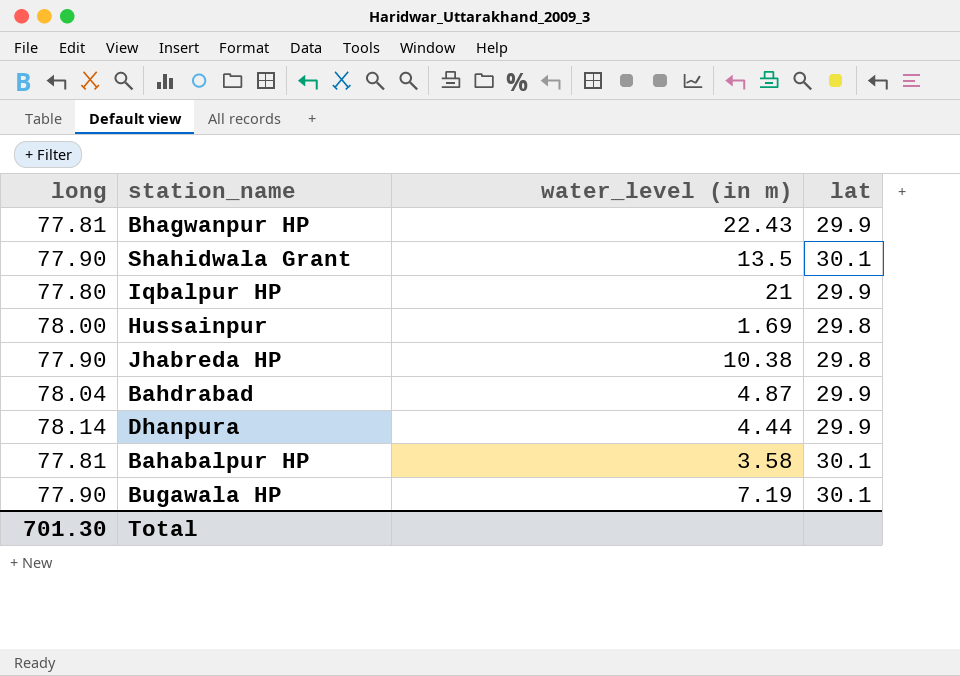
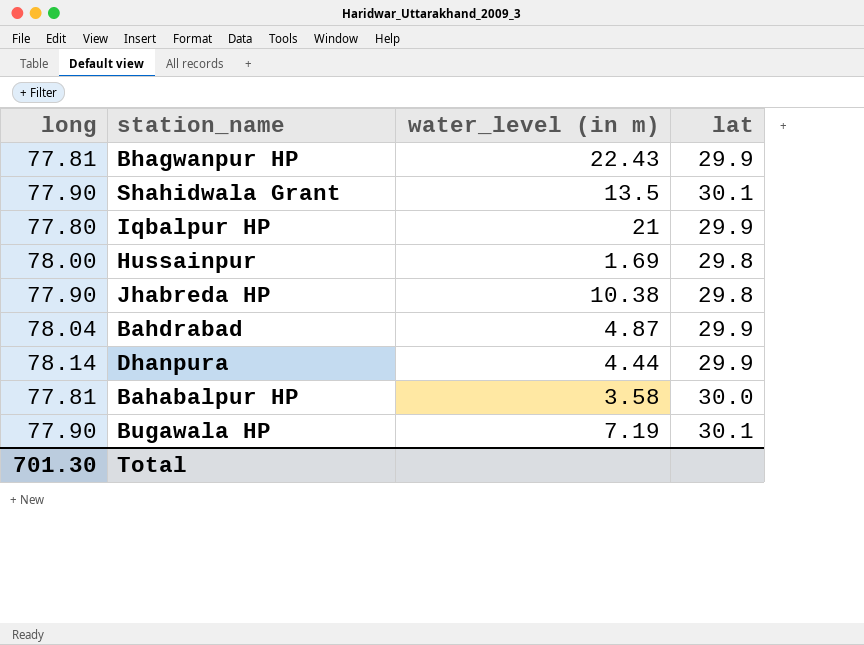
Bahabalpur HP | lat: 30.1 -> 30.0

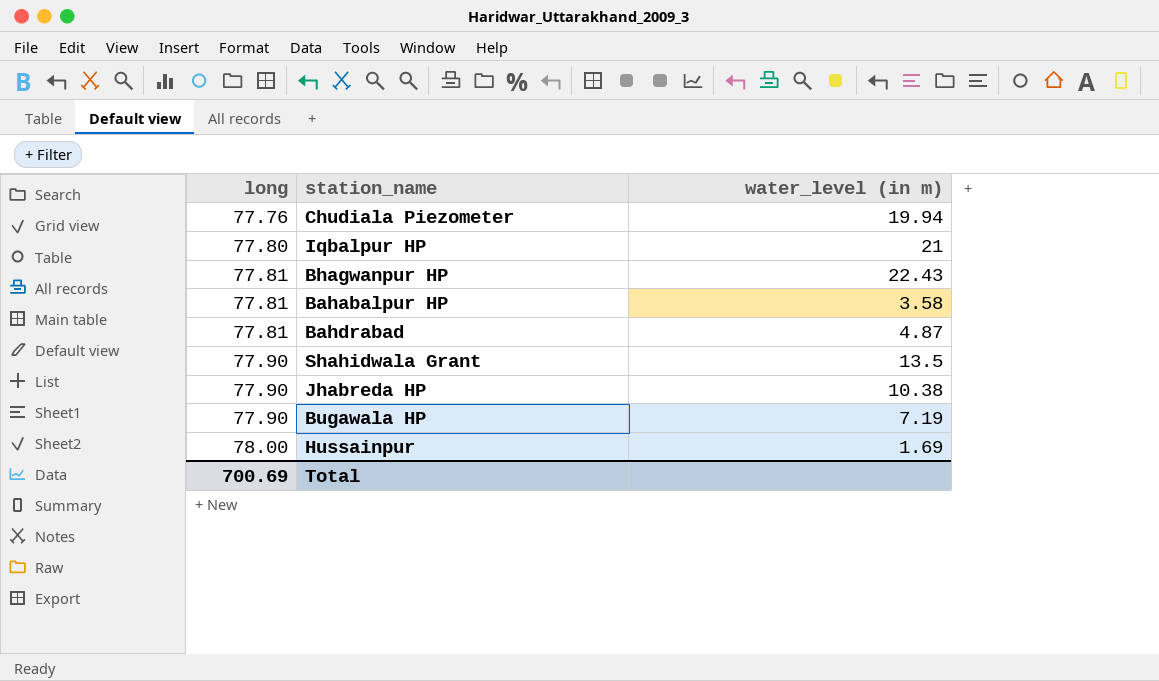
row order: none -> long ascending
column lat | position: 4 -> none
row Dhanpura: 78.14 | 4.44 | 29.9 -> none
row Chudiala Piezometer: none -> 77.76 | 19.94
Bahdrabad | long: 78.04 -> 77.81
Total | long: 701.30 -> 700.69

